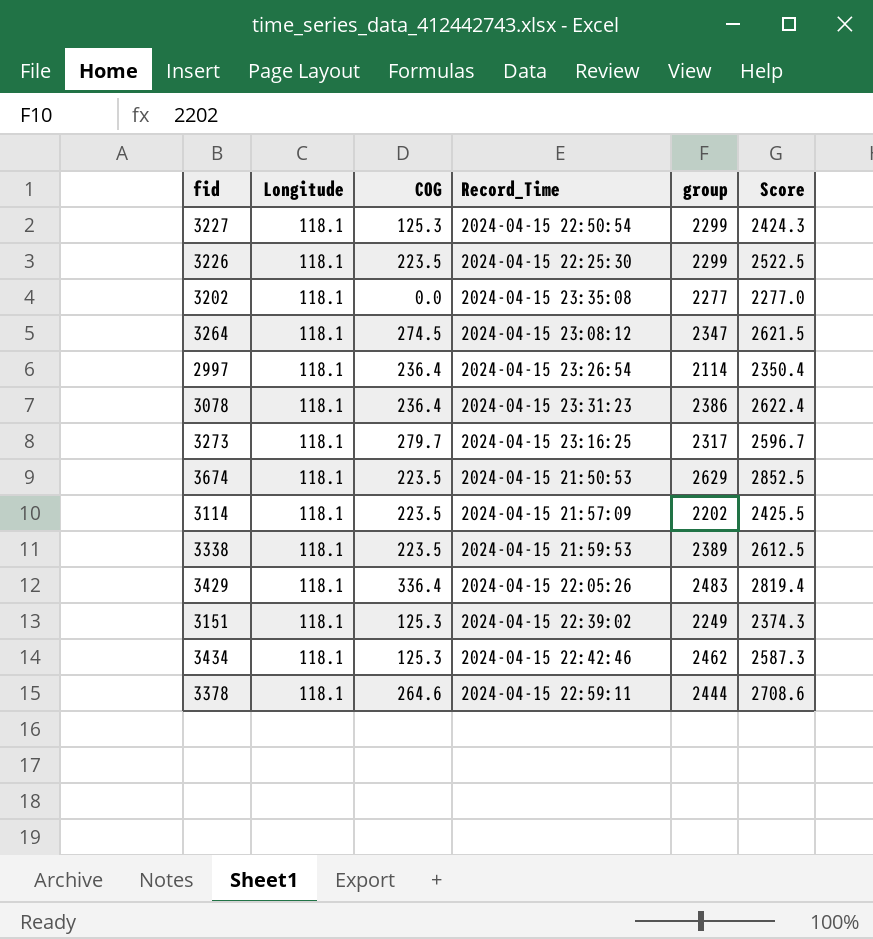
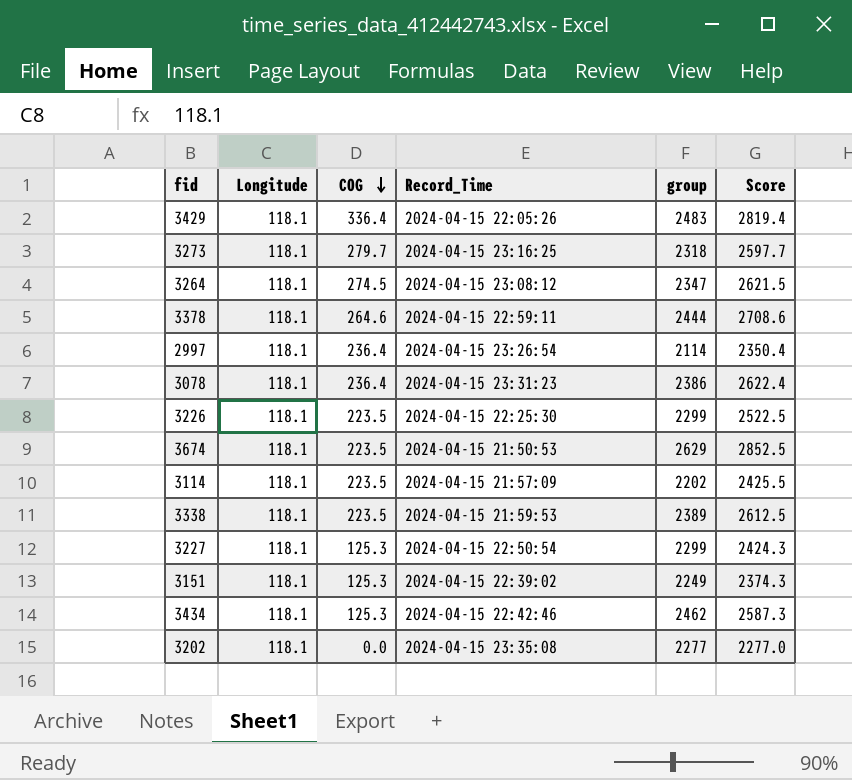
row order: none -> COG descending
3273 | group: 2317 -> 2318
3273 | Score: 2596.7 -> 2597.7

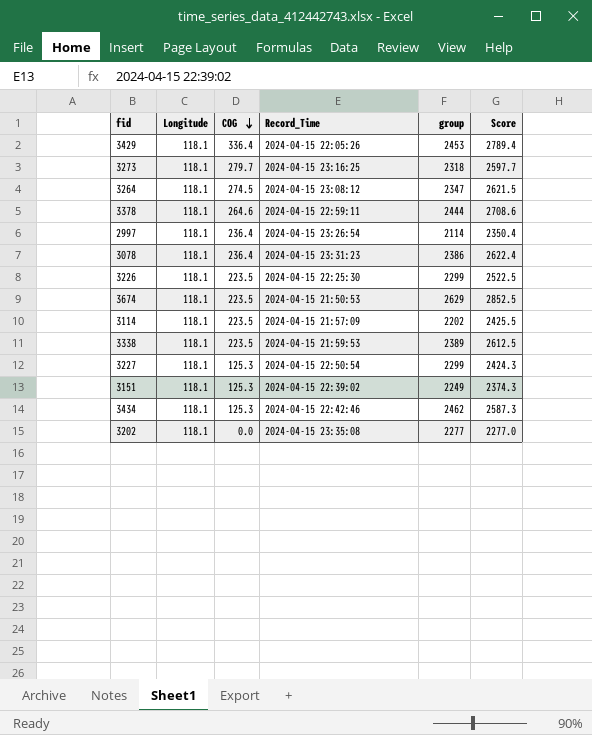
3429 | group: 2483 -> 2453
3429 | Score: 2819.4 -> 2789.4

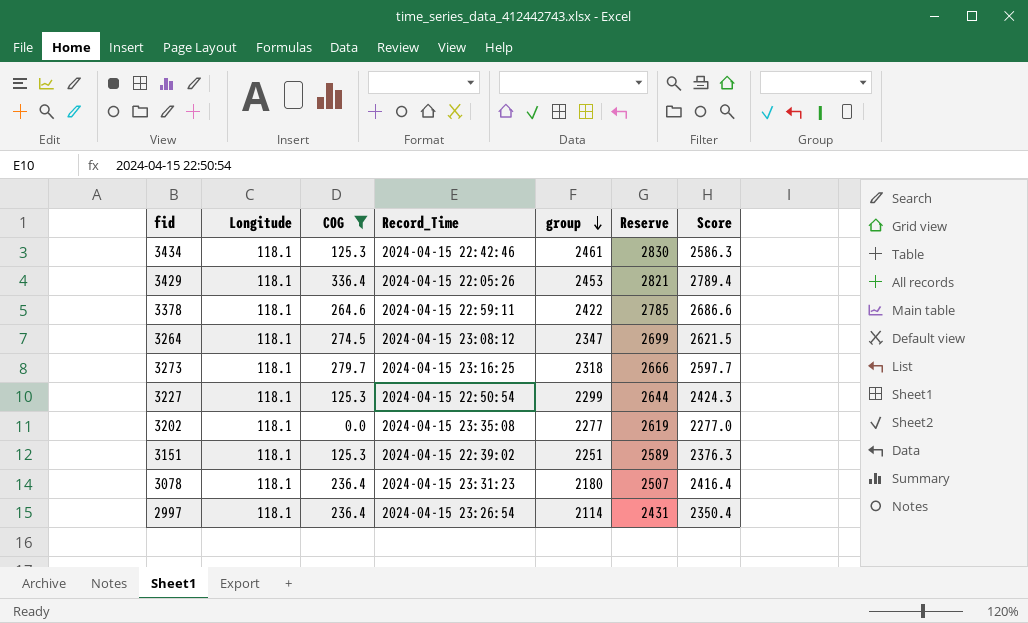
filter: none -> COG != 223.5
row order: COG descending -> group descending
column Reserve | formula: none -> [group] * 1.15
3434 | group: 2462 -> 2461
3434 | Score: 2587.3 -> 2586.3
3378 | group: 2444 -> 2422
3378 | Score: 2708.6 -> 2686.6
3151 | group: 2249 -> 2251
3151 | Score: 2374.3 -> 2376.3
3078 | group: 2386 -> 2180
3078 | Score: 2622.4 -> 2416.4

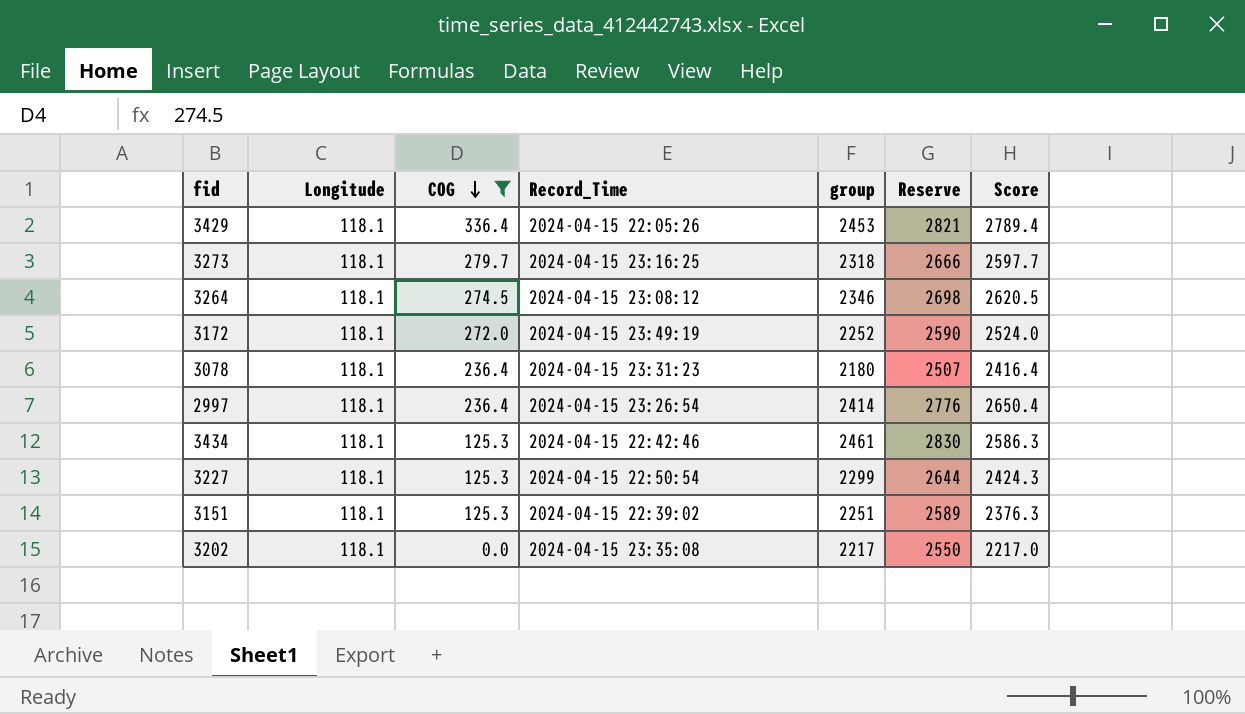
row order: group descending -> COG descending
row 3378: 118.1 | 264.6 | 2024-04-15 22:59:11 | 2422 | 2785 | 2686.6 -> none
3264 | group: 2347 -> 2346
3264 | Reserve: 2699 -> 2698
3264 | Score: 2621.5 -> 2620.5
row 3172: none -> 118.1 | 272.0 | 2024-04-15 23:49:19 | 2252 | 2590 | 2524.0
2997 | group: 2114 -> 2414
2997 | Reserve: 2431 -> 2776
2997 | Score: 2350.4 -> 2650.4
3202 | group: 2277 -> 2217
3202 | Reserve: 2619 -> 2550
3202 | Score: 2277.0 -> 2217.0

